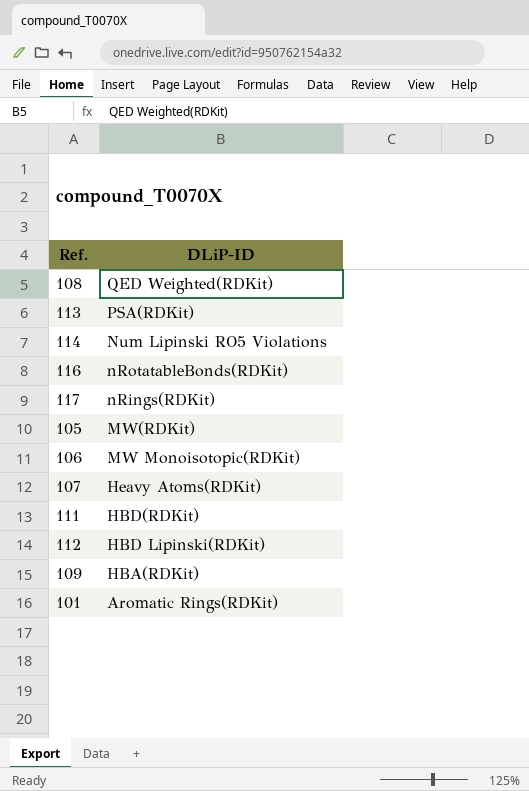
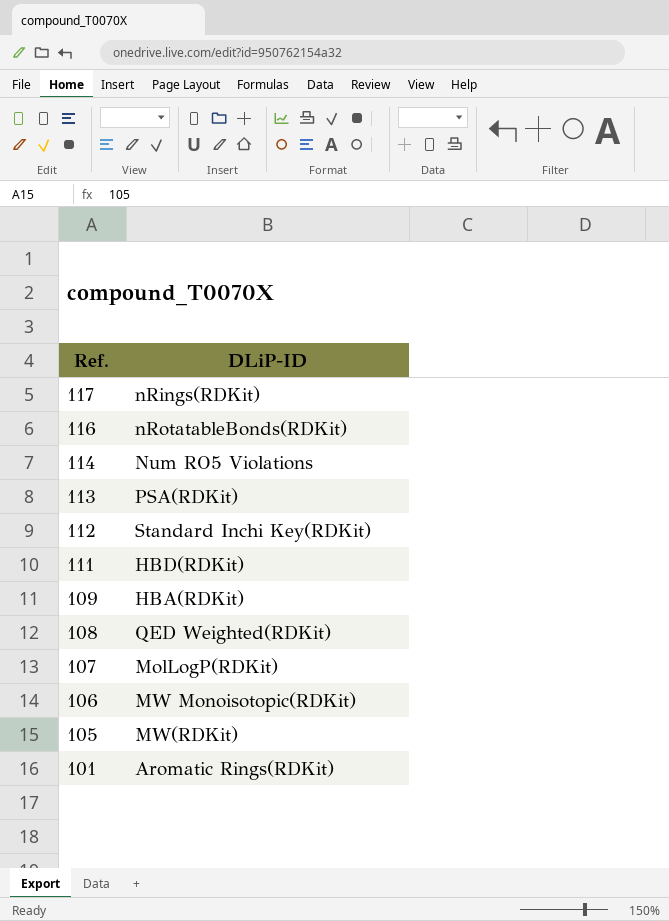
row order: DLiP-ID descending -> Ref. descending
114 | DLiP-ID: Num Lipinski RO5 Violations -> Num RO5 Violations
112 | DLiP-ID: HBD Lipinski(RDKit) -> Standard Inchi Key(RDKit)
107 | DLiP-ID: Heavy Atoms(RDKit) -> MolLogP(RDKit)

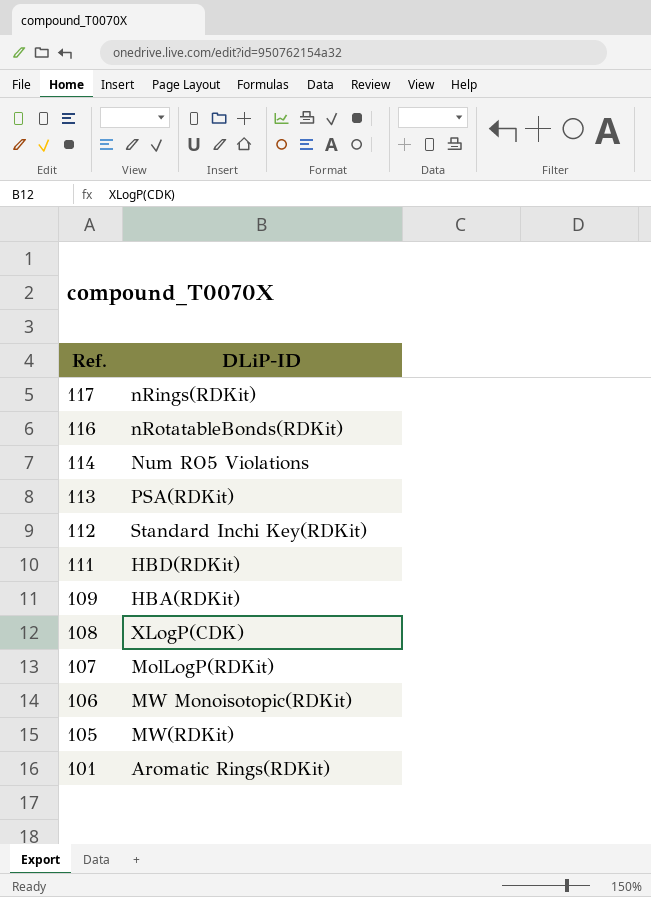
108 | DLiP-ID: QED Weighted(RDKit) -> XLogP(CDK)

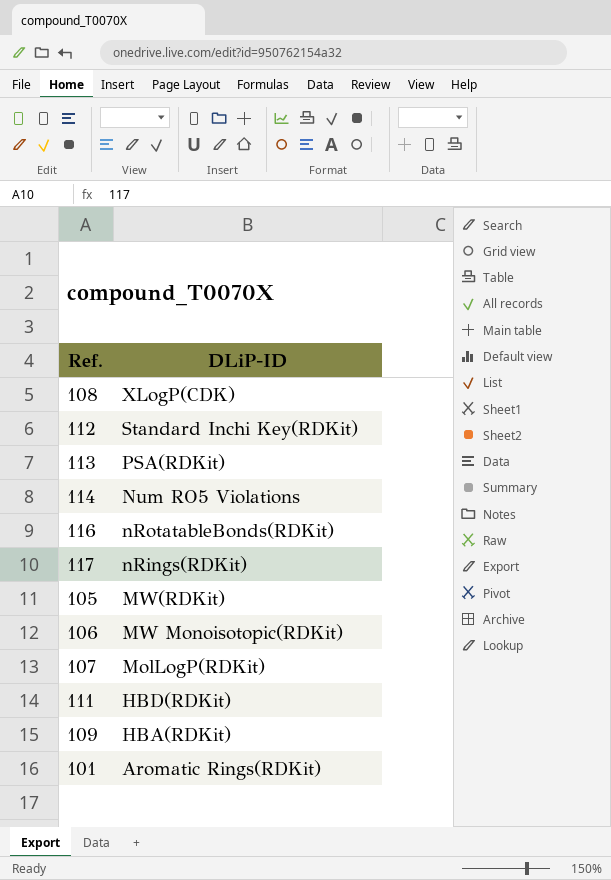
row order: Ref. descending -> DLiP-ID descending

